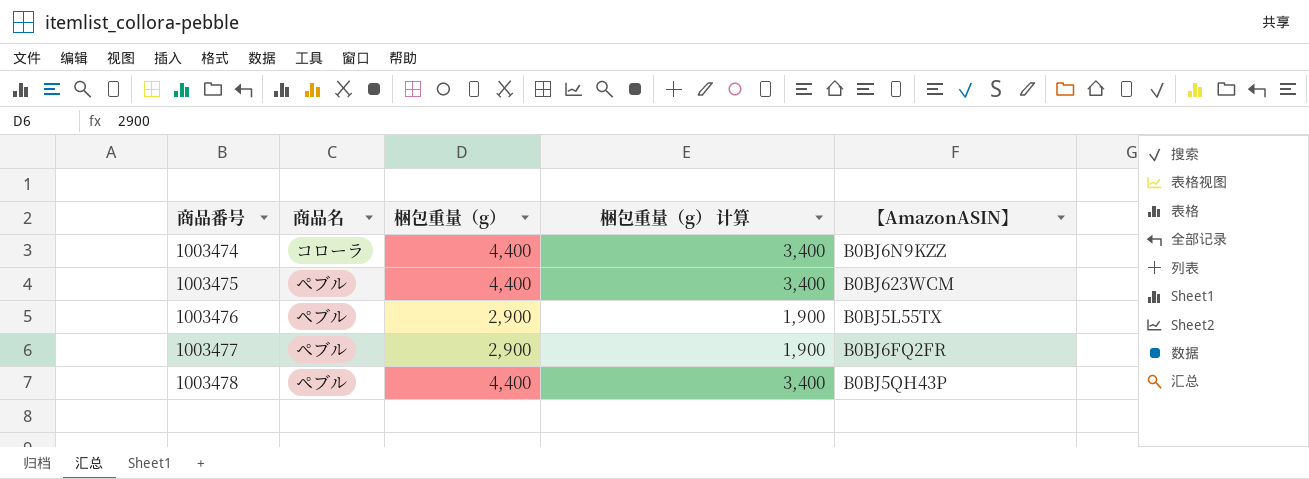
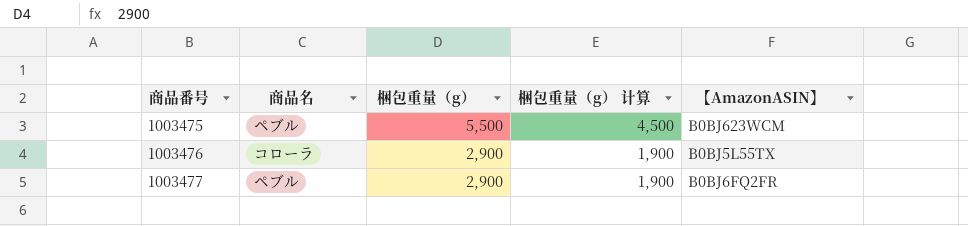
row 1003474: コローラ | 4,400 | 3,400 | B0BJ6N9KZZ -> none
row 1003478: ペブル | 4,400 | 3,400 | B0BJ5QH43P -> none
1003475 | 梱包重量（g）: 4,400 -> 5,500
1003475 | 梱包重量（g） 计算: 3,400 -> 4,500
1003476 | 商品名: ペブル -> コローラ

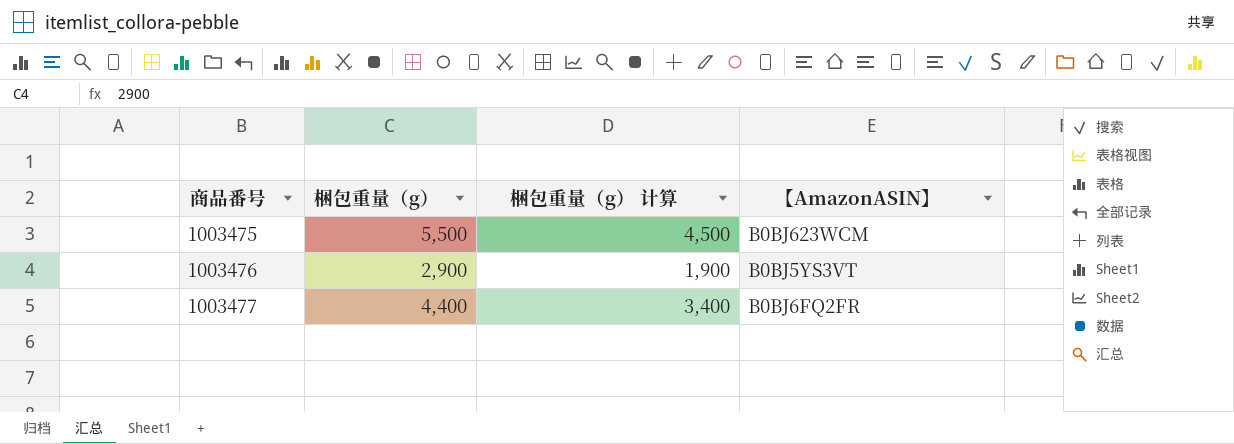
column 商品名 | position: 2 -> none
1003476 | 【AmazonASIN】: B0BJ5L55TX -> B0BJ5YS3VT
1003477 | 梱包重量（g）: 2,900 -> 4,400
1003477 | 梱包重量（g） 计算: 1,900 -> 3,400

